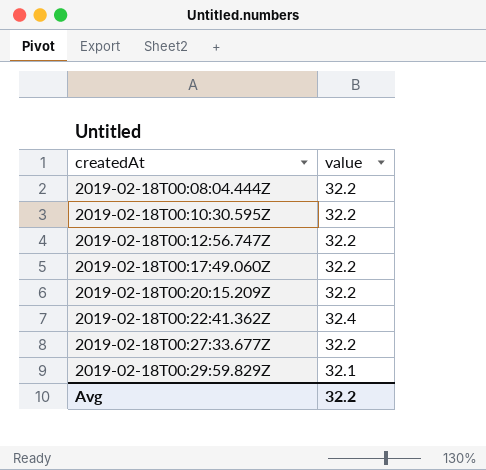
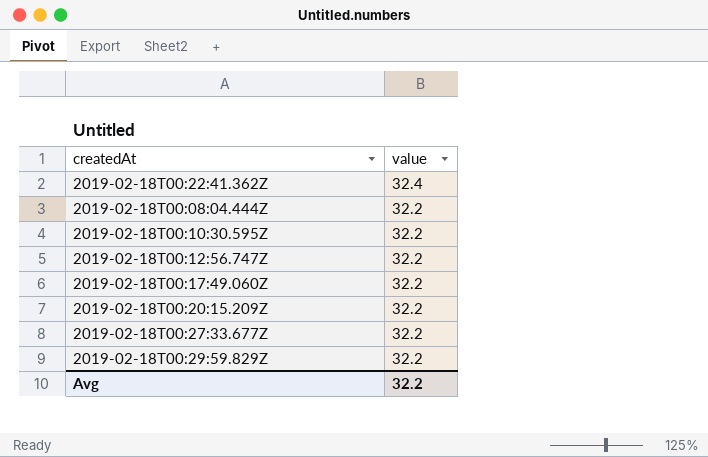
row order: createdAt ascending -> value descending
2019-02-18T00:29:59.829Z | value: 32.1 -> 32.2

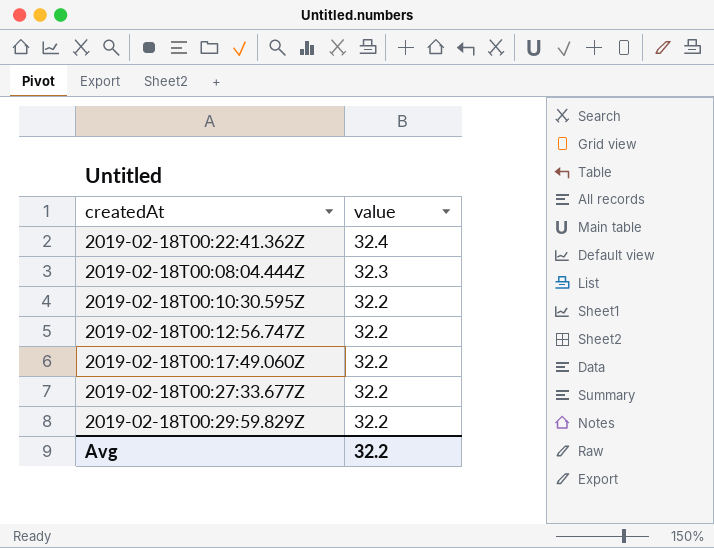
row 2019-02-18T00:20:15.209Z: 32.2 -> none
2019-02-18T00:08:04.444Z | value: 32.2 -> 32.3

